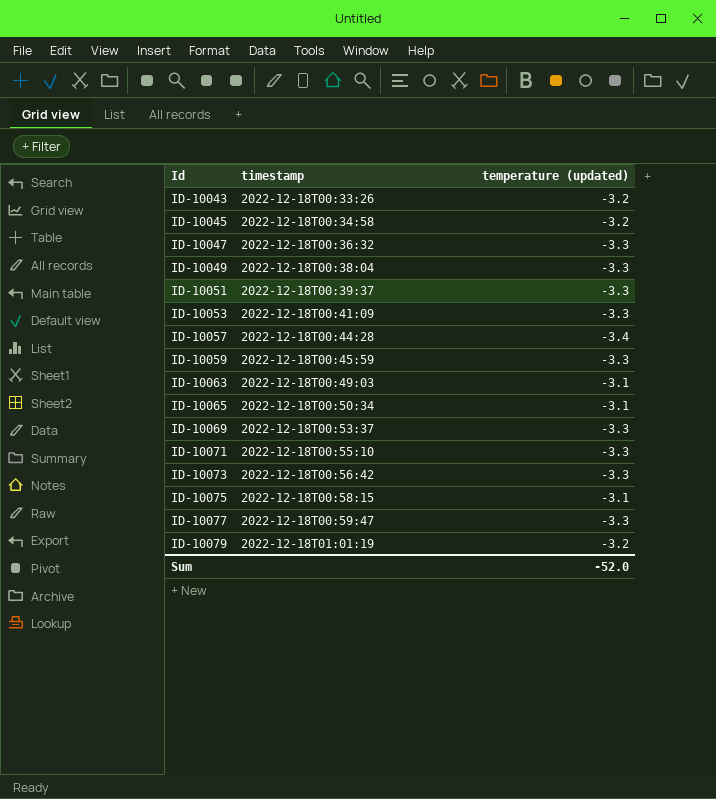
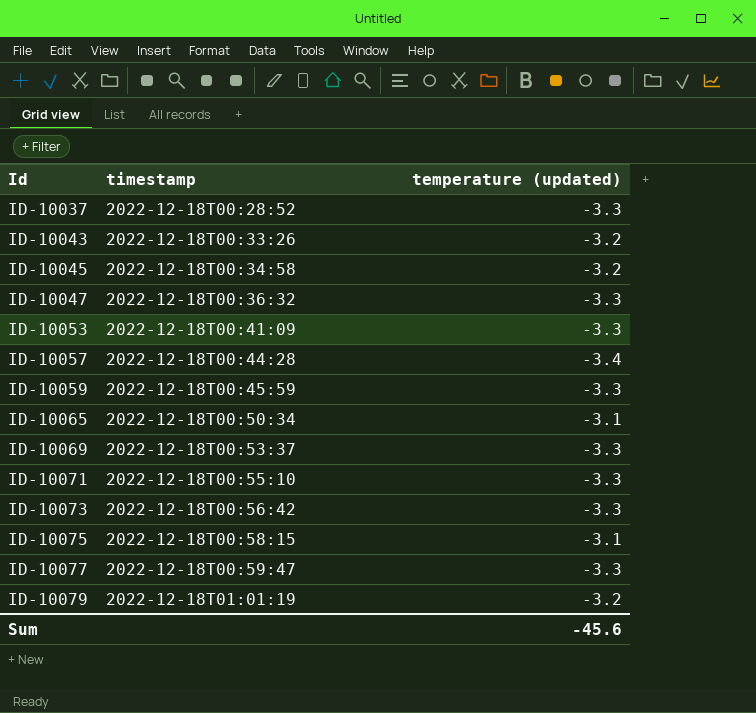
row ID-10049: 2022-12-18T00:38:04 | -3.3 -> none
row ID-10051: 2022-12-18T00:39:37 | -3.3 -> none
row ID-10063: 2022-12-18T00:49:03 | -3.1 -> none
row ID-10037: none -> 2022-12-18T00:28:52 | -3.3
Sum | temperature (updated): -52.0 -> -45.6

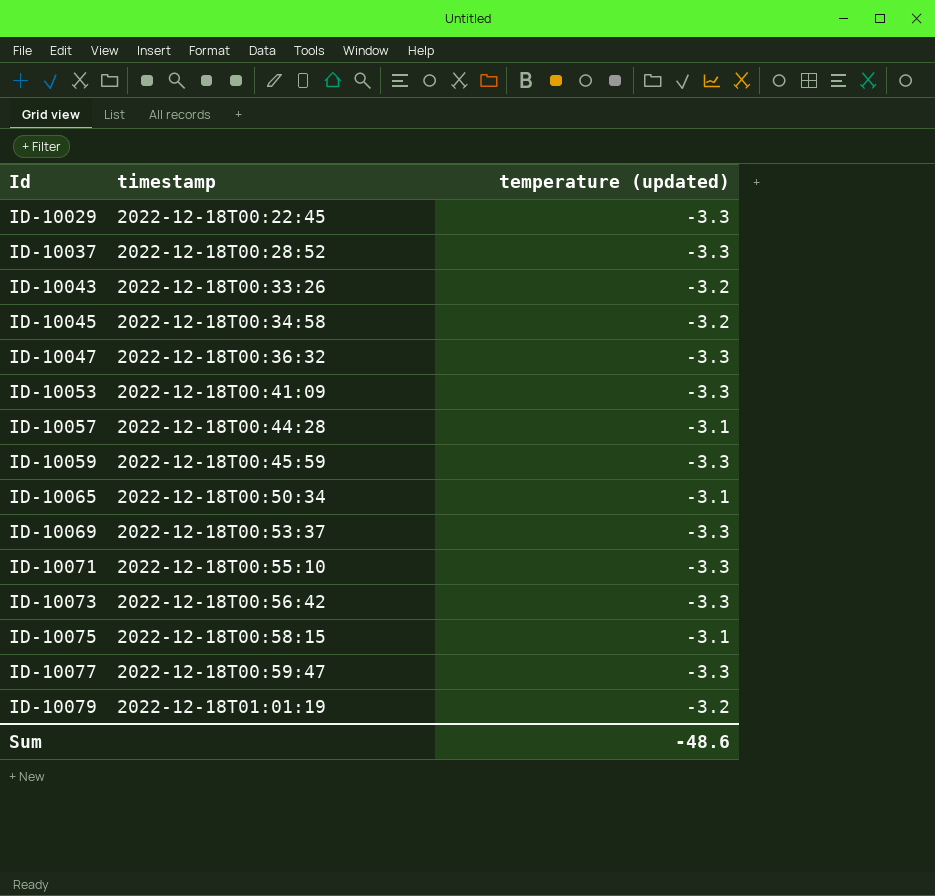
row ID-10029: none -> 2022-12-18T00:22:45 | -3.3
ID-10057 | temperature (updated): -3.4 -> -3.1
Sum | temperature (updated): -45.6 -> -48.6

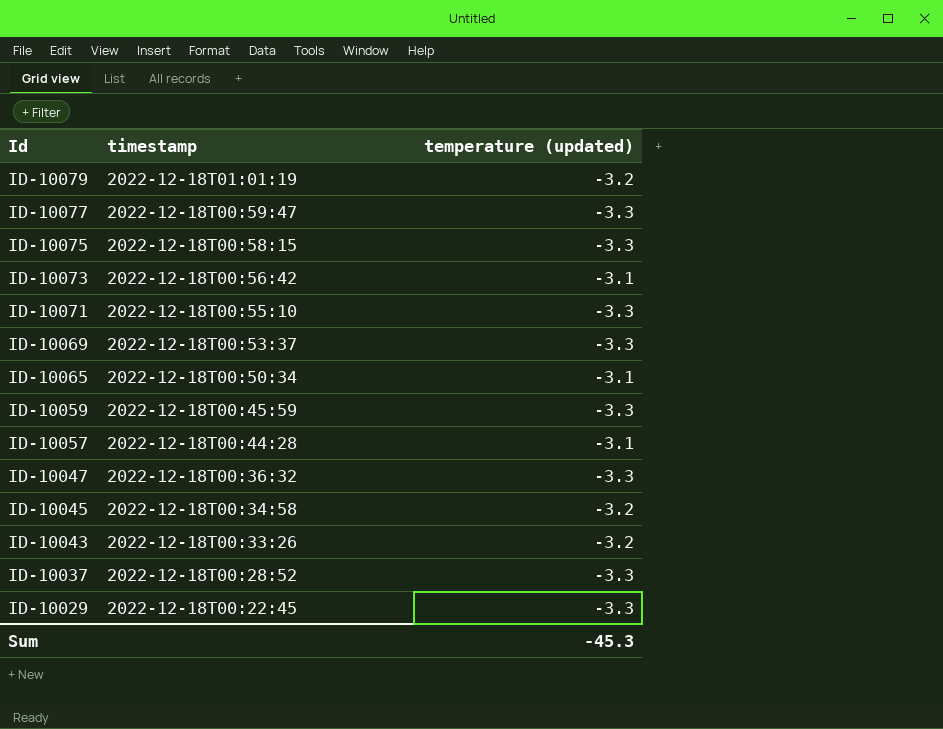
row order: Id ascending -> Id descending
row ID-10053: 2022-12-18T00:41:09 | -3.3 -> none
ID-10075 | temperature (updated): -3.1 -> -3.3
ID-10073 | temperature (updated): -3.3 -> -3.1
Sum | temperature (updated): -48.6 -> -45.3

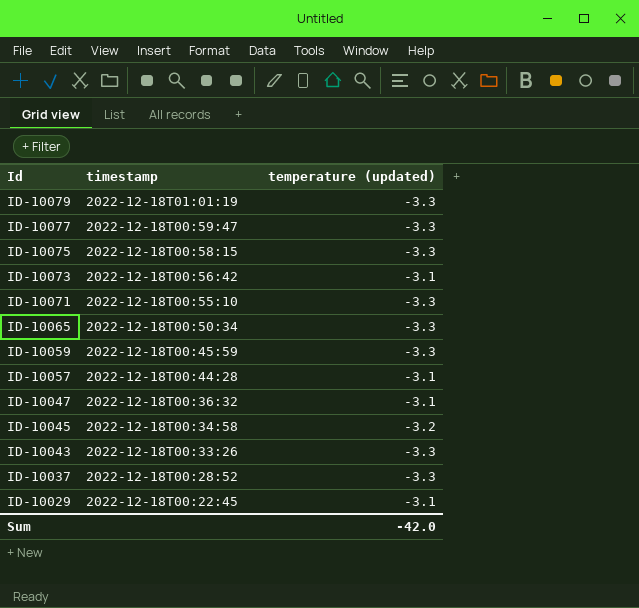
row ID-10069: 2022-12-18T00:53:37 | -3.3 -> none
ID-10079 | temperature (updated): -3.2 -> -3.3
ID-10065 | temperature (updated): -3.1 -> -3.3
ID-10047 | temperature (updated): -3.3 -> -3.1
ID-10043 | temperature (updated): -3.2 -> -3.3
ID-10029 | temperature (updated): -3.3 -> -3.1
Sum | temperature (updated): -45.3 -> -42.0

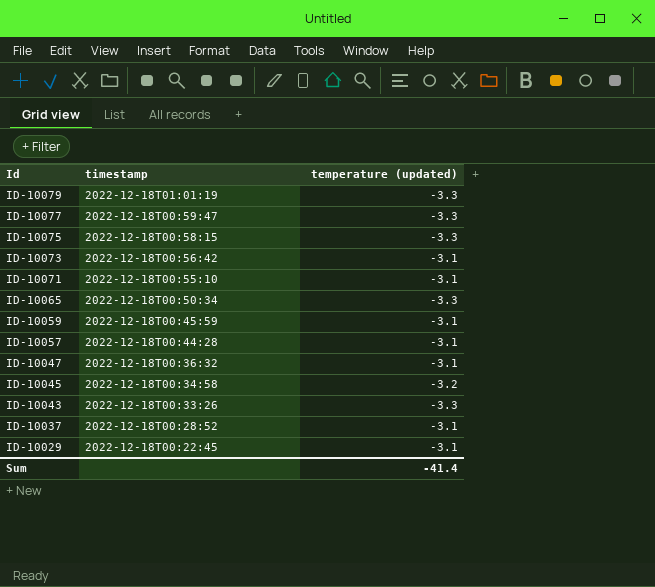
ID-10071 | temperature (updated): -3.3 -> -3.1
ID-10059 | temperature (updated): -3.3 -> -3.1
ID-10037 | temperature (updated): -3.3 -> -3.1
Sum | temperature (updated): -42.0 -> -41.4

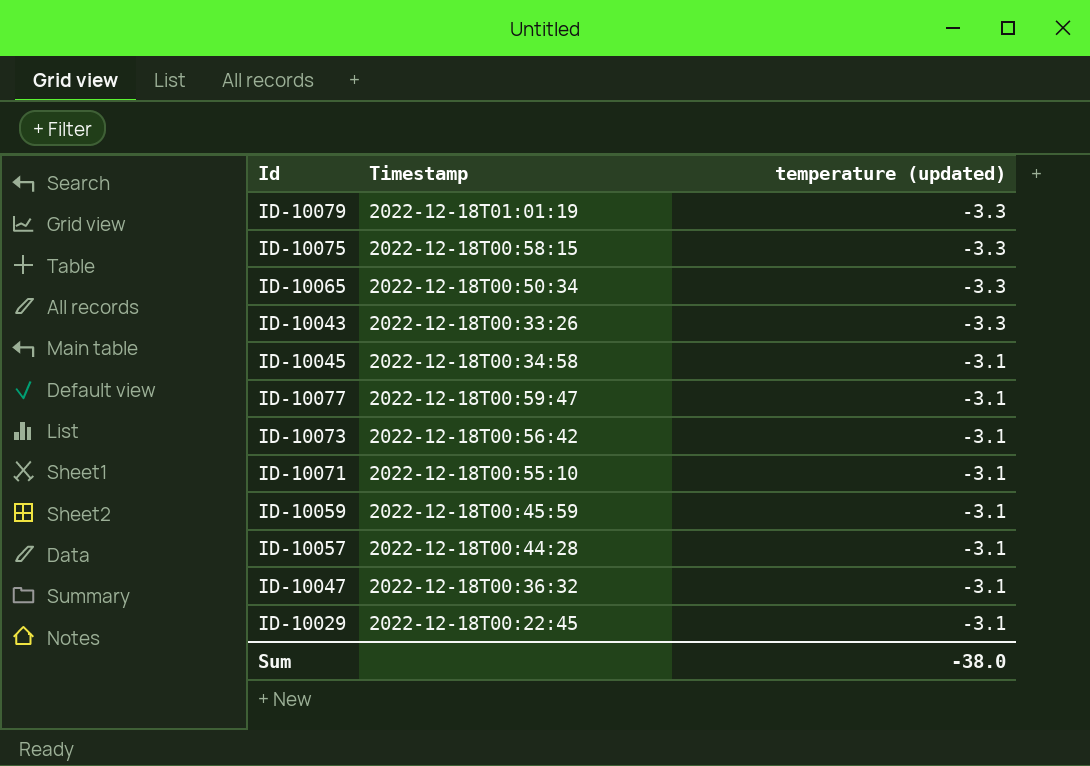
row order: Id descending -> temperature (updated) ascending
column name: timestamp -> Timestamp
row ID-10037: 2022-12-18T00:28:52 | -3.1 -> none
ID-10045 | temperature (updated): -3.2 -> -3.1
ID-10077 | temperature (updated): -3.3 -> -3.1
Sum | temperature (updated): -41.4 -> -38.0

